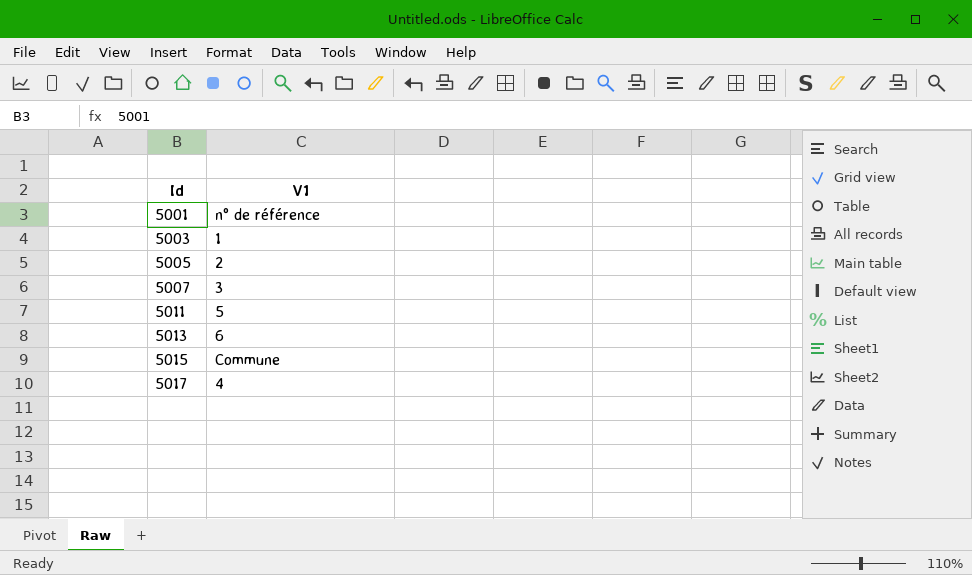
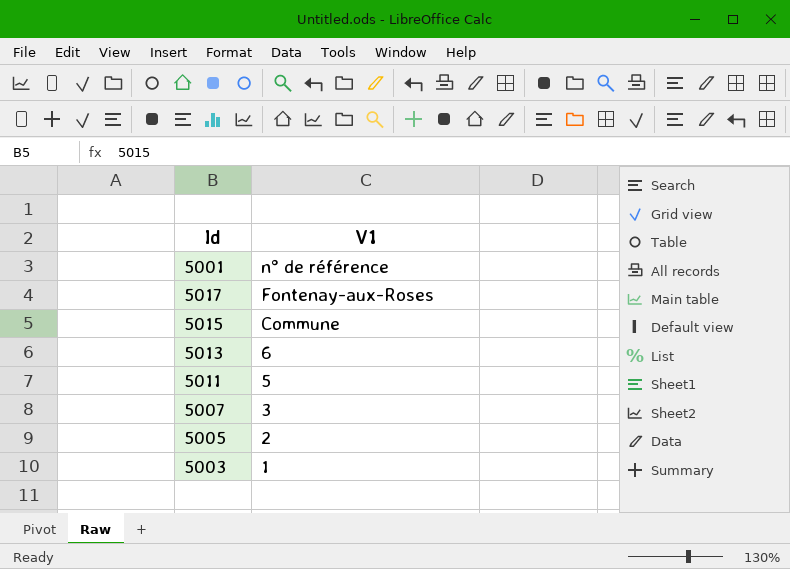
row order: Id ascending -> V1 descending
5017 | V1: 4 -> Fontenay-aux-Roses

